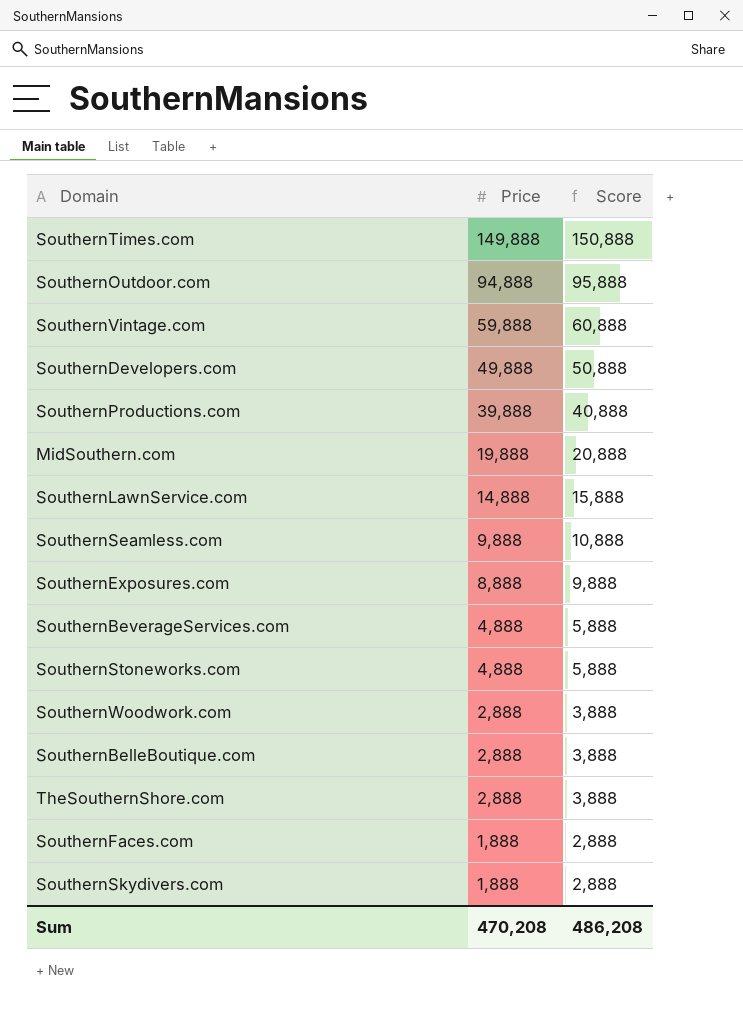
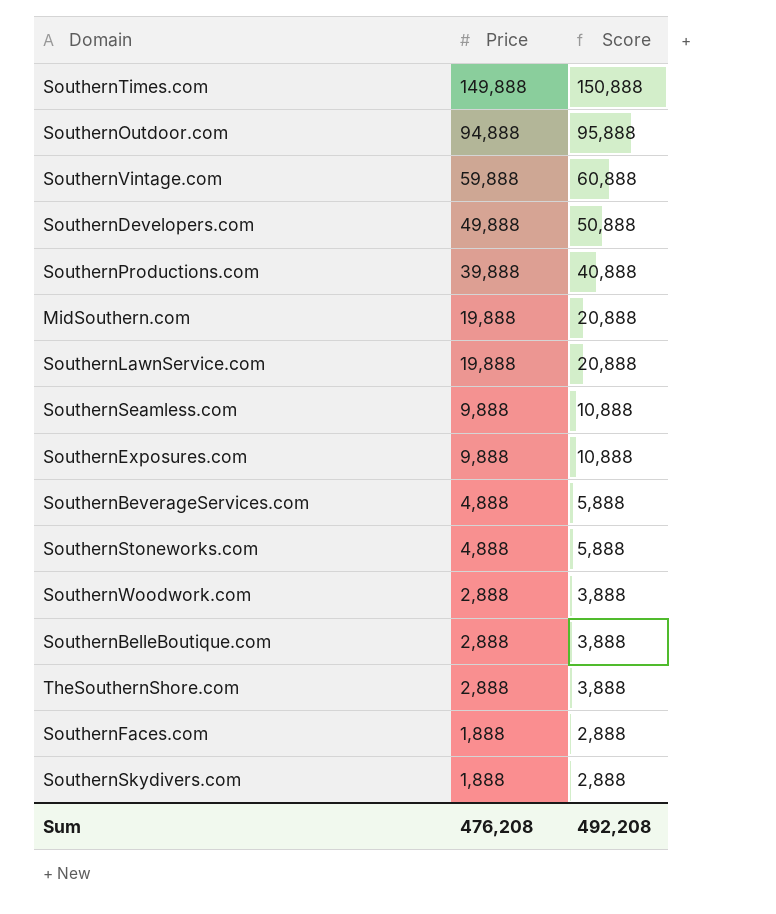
SouthernLawnService.com | Price: 14,888 -> 19,888
SouthernLawnService.com | Score: 15,888 -> 20,888
SouthernExposures.com | Price: 8,888 -> 9,888
SouthernExposures.com | Score: 9,888 -> 10,888
Sum | Price: 470,208 -> 476,208
Sum | Score: 486,208 -> 492,208

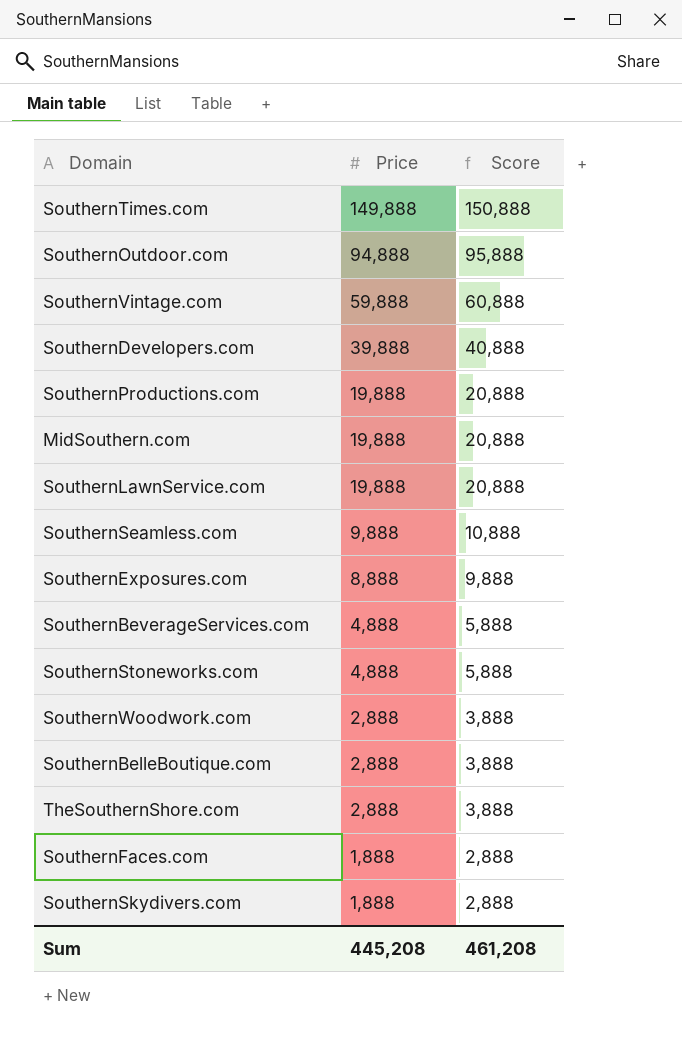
SouthernDevelopers.com | Price: 49,888 -> 39,888
SouthernDevelopers.com | Score: 50,888 -> 40,888
SouthernProductions.com | Price: 39,888 -> 19,888
SouthernProductions.com | Score: 40,888 -> 20,888
SouthernExposures.com | Price: 9,888 -> 8,888
SouthernExposures.com | Score: 10,888 -> 9,888
Sum | Price: 476,208 -> 445,208
Sum | Score: 492,208 -> 461,208

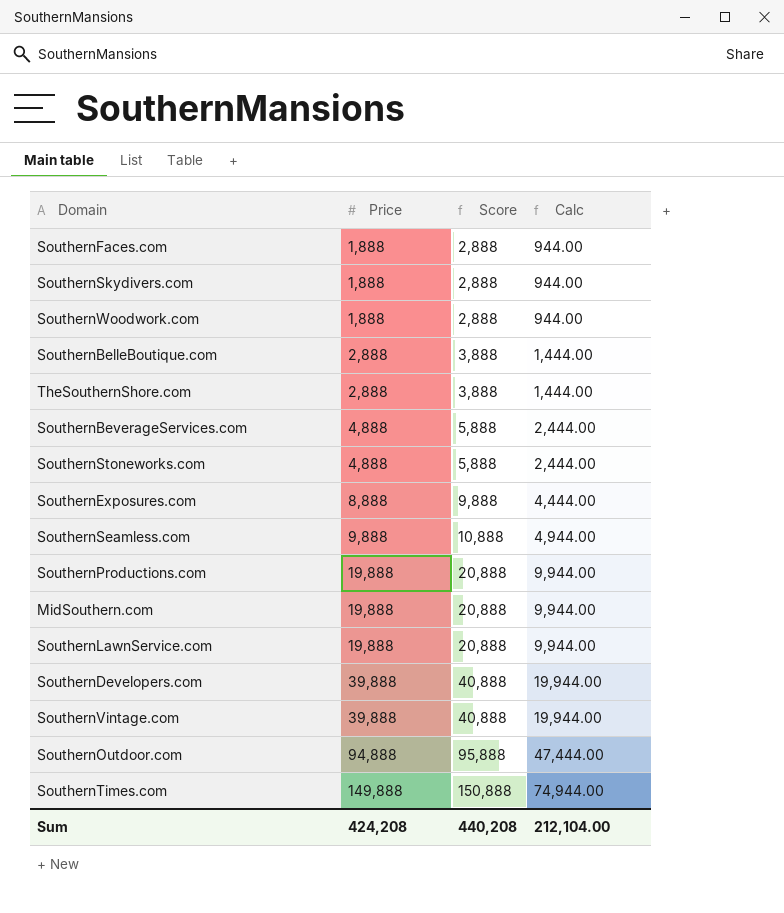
row order: Price descending -> Price ascending
column Calc | formula: none -> [Price] * 0.5
SouthernWoodwork.com | Price: 2,888 -> 1,888
SouthernWoodwork.com | Score: 3,888 -> 2,888
SouthernVintage.com | Price: 59,888 -> 39,888
SouthernVintage.com | Score: 60,888 -> 40,888
Sum | Price: 445,208 -> 424,208
Sum | Score: 461,208 -> 440,208

